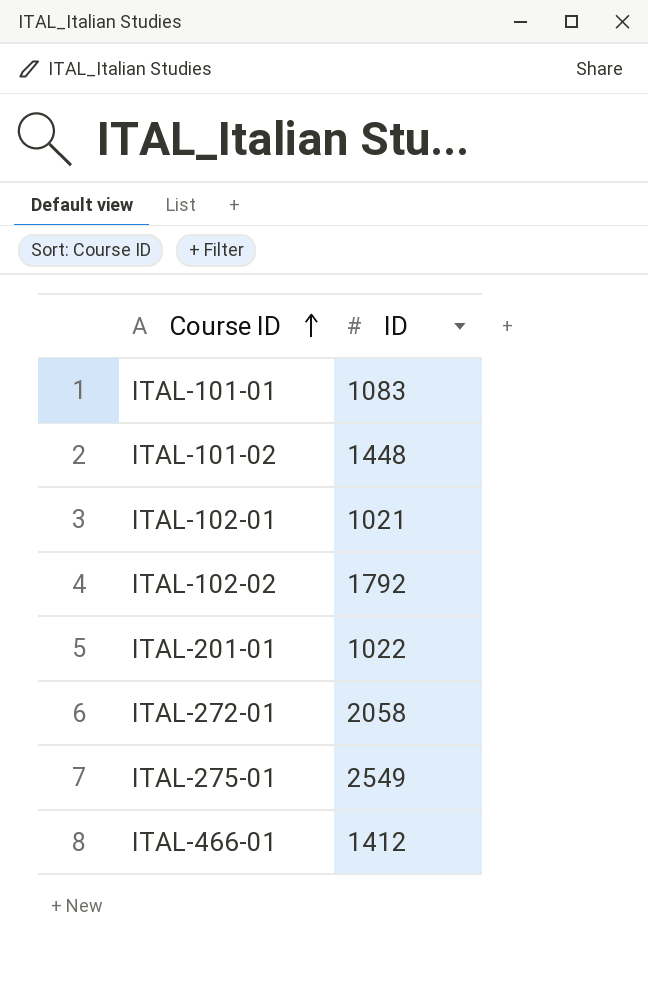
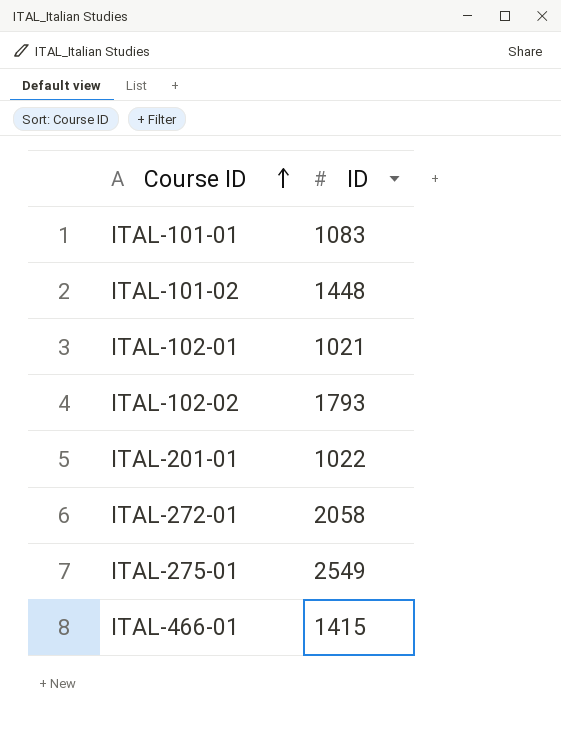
ITAL-102-02 | ID: 1792 -> 1793
ITAL-466-01 | ID: 1412 -> 1415

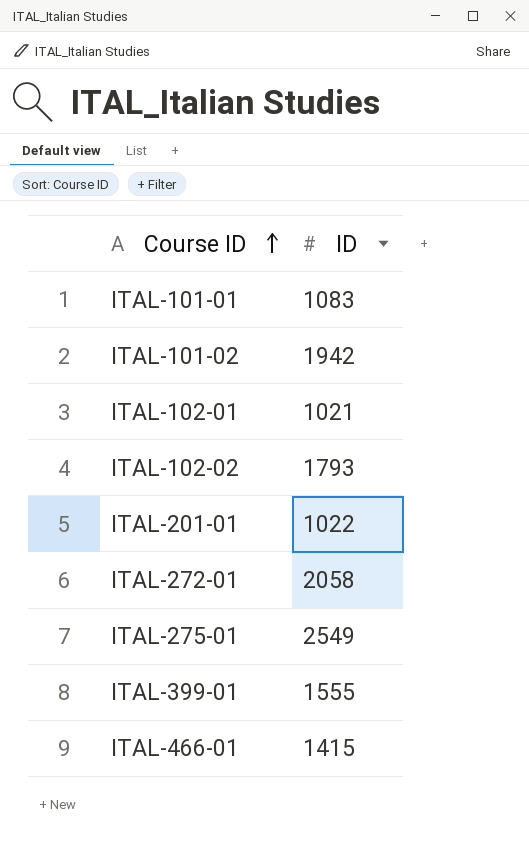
ITAL-101-02 | ID: 1448 -> 1942
row ITAL-399-01: none -> 1555

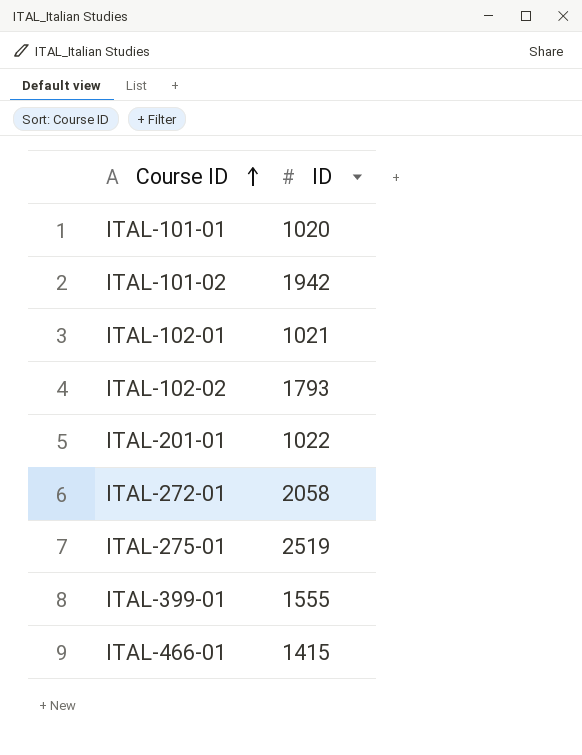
ITAL-101-01 | ID: 1083 -> 1020
ITAL-275-01 | ID: 2549 -> 2519

